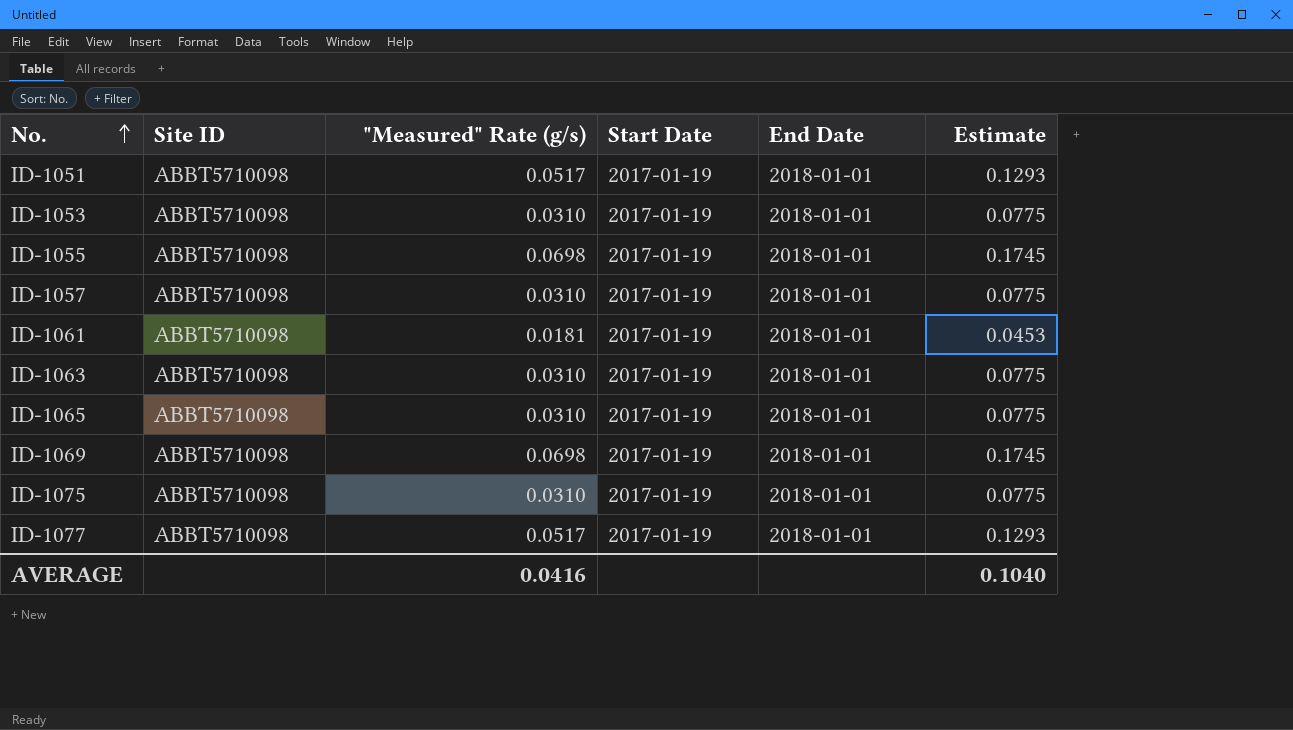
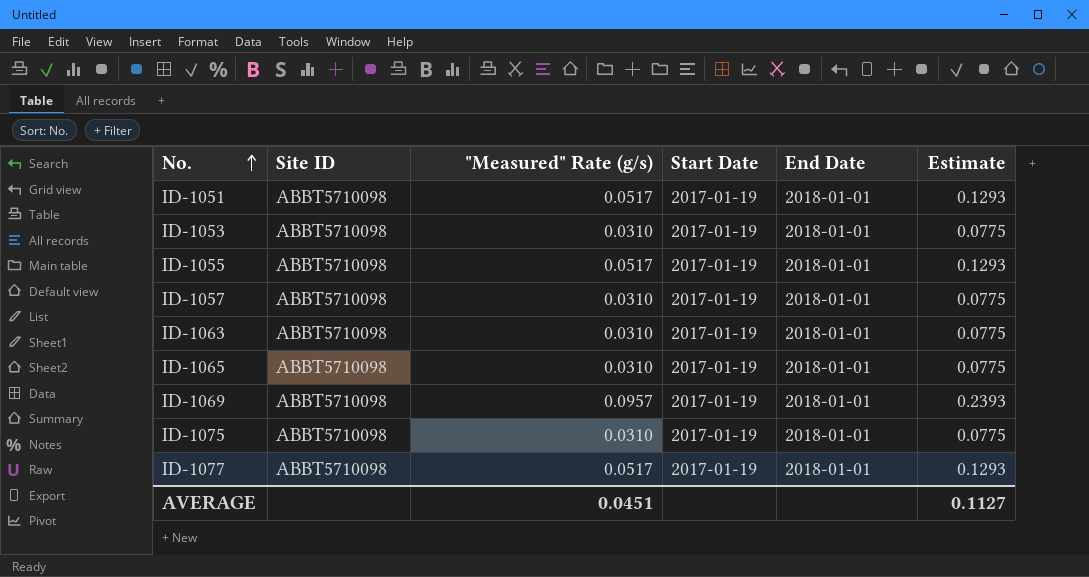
row ID-1061: ABBT5710098 | 0.0181 | 2017-01-19 | 2018-01-01 | 0.0453 -> none
ID-1055 | "Measured" Rate (g/s): 0.0698 -> 0.0517
ID-1055 | Estimate: 0.1745 -> 0.1293
ID-1069 | "Measured" Rate (g/s): 0.0698 -> 0.0957
ID-1069 | Estimate: 0.1745 -> 0.2393
AVERAGE | "Measured" Rate (g/s): 0.0416 -> 0.0451
AVERAGE | Estimate: 0.1040 -> 0.1127

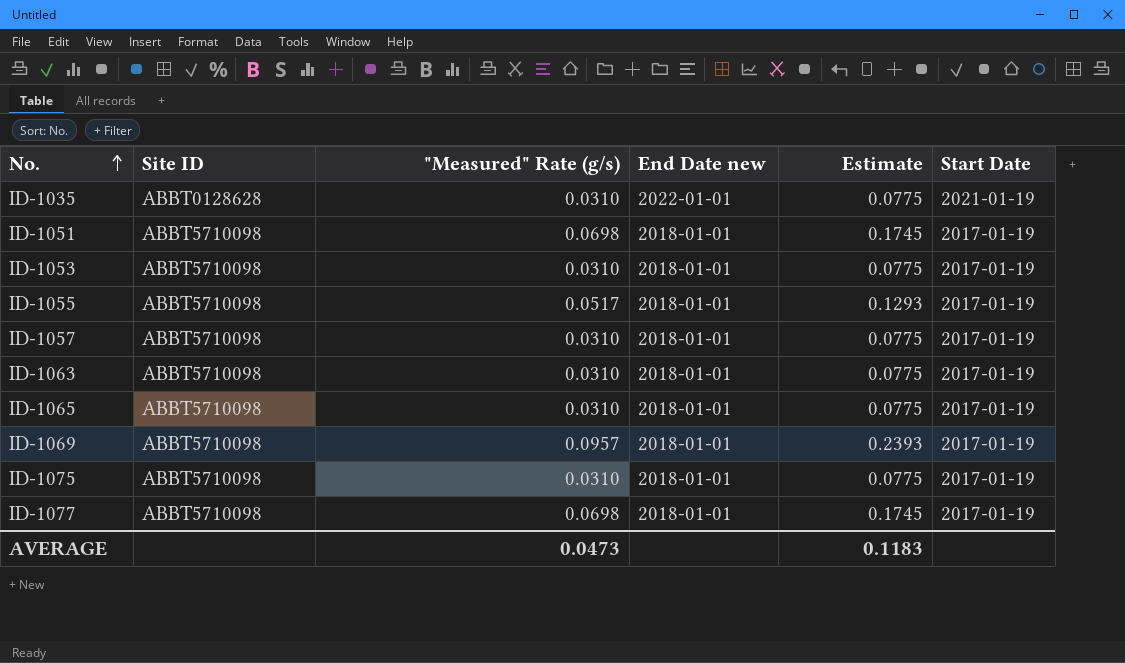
column name: End Date -> End Date new
column Start Date | position: 4 -> 6
row ID-1035: none -> ABBT0128628 | 0.0310 | 2022-01-01 | 0.0775 | 2021-01-19
ID-1051 | "Measured" Rate (g/s): 0.0517 -> 0.0698
ID-1051 | Estimate: 0.1293 -> 0.1745
ID-1077 | "Measured" Rate (g/s): 0.0517 -> 0.0698
ID-1077 | Estimate: 0.1293 -> 0.1745
AVERAGE | "Measured" Rate (g/s): 0.0451 -> 0.0473
AVERAGE | Estimate: 0.1127 -> 0.1183

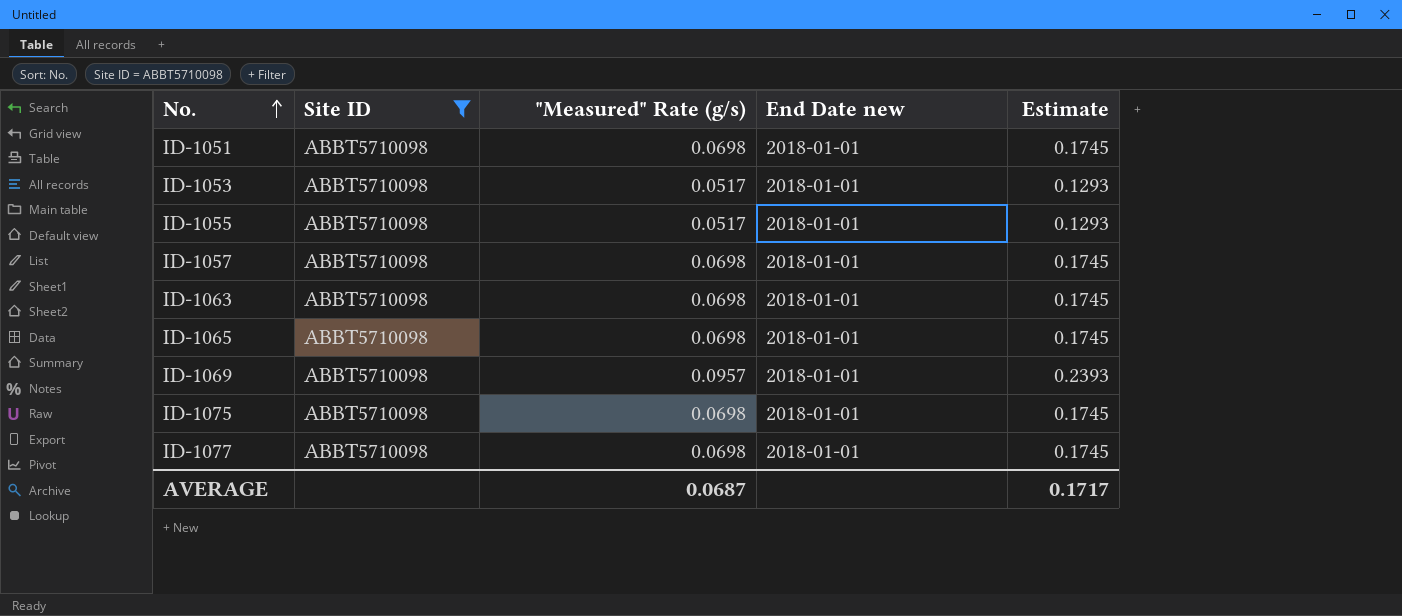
filter: none -> Site ID = ABBT5710098
column Start Date | position: 6 -> none
ID-1053 | "Measured" Rate (g/s): 0.0310 -> 0.0517
ID-1053 | Estimate: 0.0775 -> 0.1293
ID-1057 | "Measured" Rate (g/s): 0.0310 -> 0.0698
ID-1057 | Estimate: 0.0775 -> 0.1745
ID-1063 | "Measured" Rate (g/s): 0.0310 -> 0.0698
ID-1063 | Estimate: 0.0775 -> 0.1745
ID-1065 | "Measured" Rate (g/s): 0.0310 -> 0.0698
ID-1065 | Estimate: 0.0775 -> 0.1745
ID-1075 | "Measured" Rate (g/s): 0.0310 -> 0.0698
ID-1075 | Estimate: 0.0775 -> 0.1745
AVERAGE | "Measured" Rate (g/s): 0.0473 -> 0.0687
AVERAGE | Estimate: 0.1183 -> 0.1717

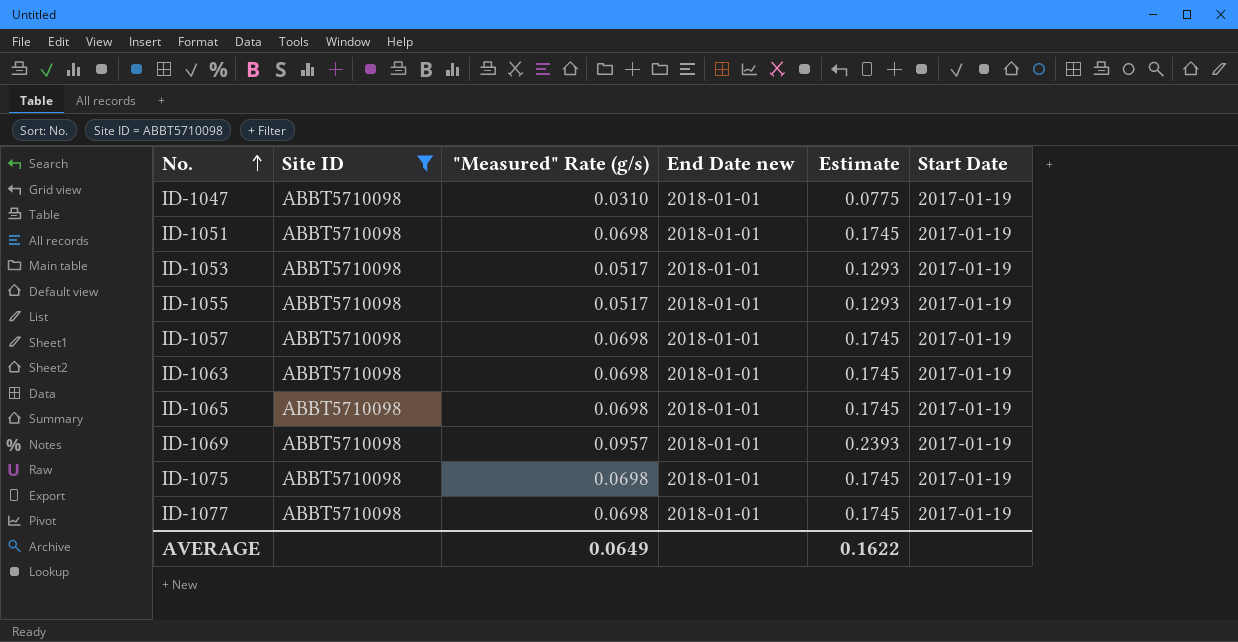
column Start Date | position: none -> 6
row ID-1047: none -> ABBT5710098 | 0.0310 | 2018-01-01 | 0.0775 | 2017-01-19
AVERAGE | "Measured" Rate (g/s): 0.0687 -> 0.0649
AVERAGE | Estimate: 0.1717 -> 0.1622

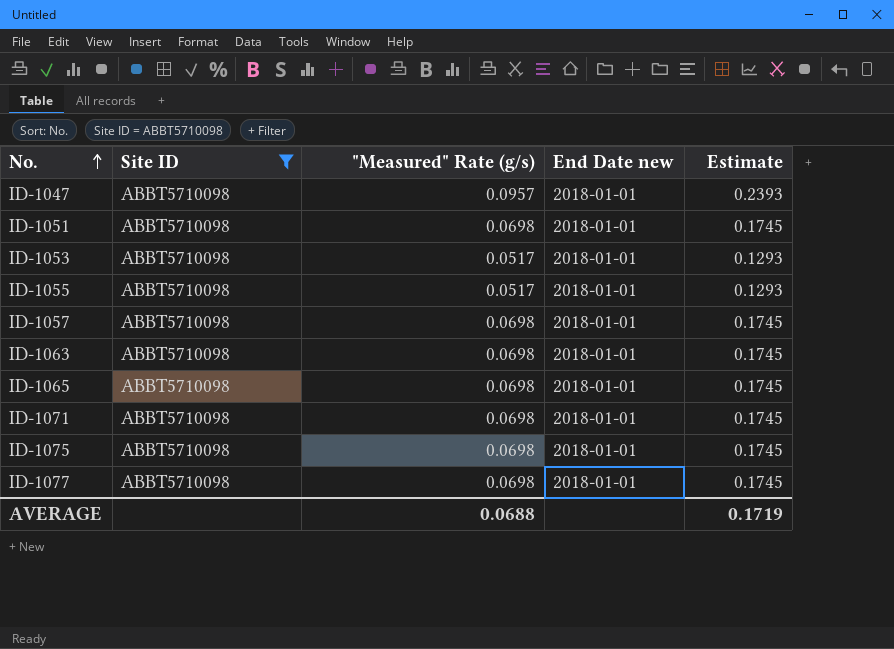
column Start Date | position: 6 -> none
row ID-1069: ABBT5710098 | 0.0957 | 2018-01-01 | 0.2393 | 2017-01-19 -> none
ID-1047 | "Measured" Rate (g/s): 0.0310 -> 0.0957
ID-1047 | Estimate: 0.0775 -> 0.2393
row ID-1071: none -> ABBT5710098 | 0.0698 | 2018-01-01 | 0.1745
AVERAGE | "Measured" Rate (g/s): 0.0649 -> 0.0688
AVERAGE | Estimate: 0.1622 -> 0.1719

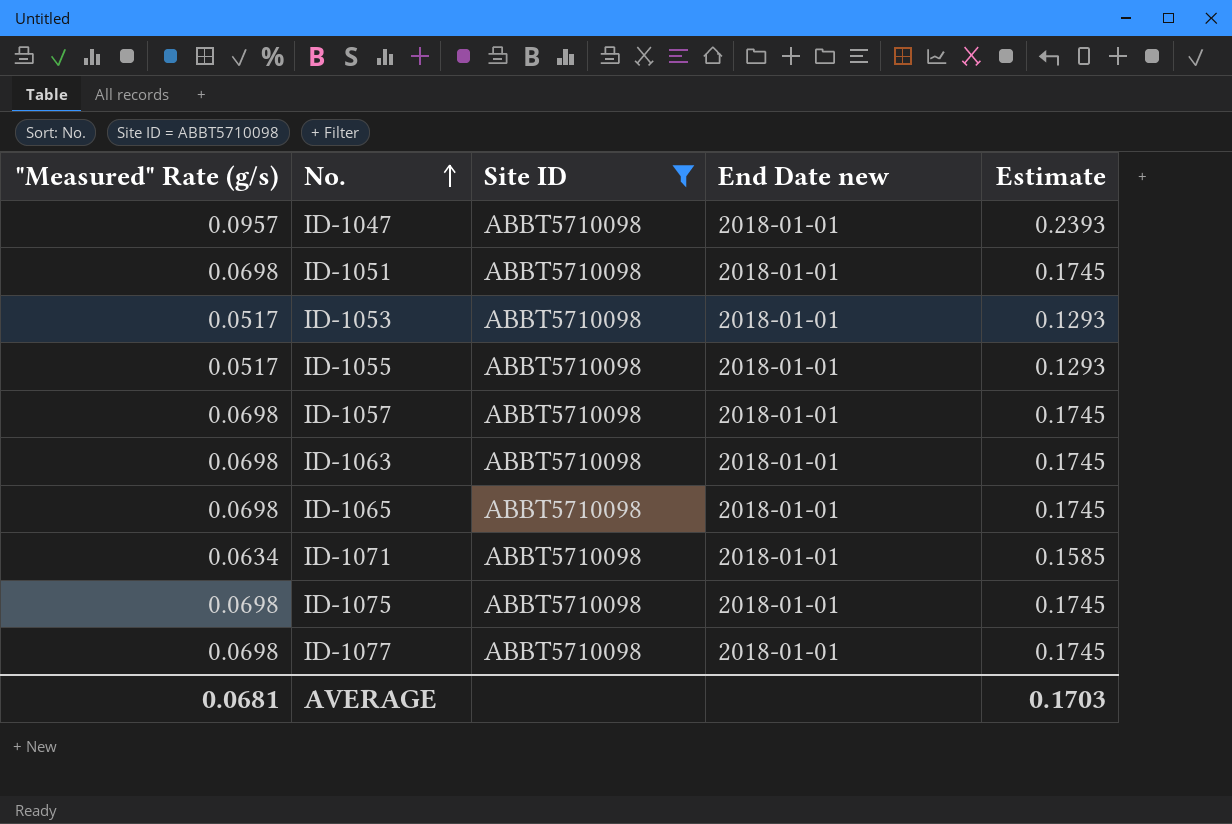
column "Measured" Rate (g/s) | position: 3 -> 1
ID-1071 | "Measured" Rate (g/s): 0.0698 -> 0.0634
ID-1071 | Estimate: 0.1745 -> 0.1585
AVERAGE | "Measured" Rate (g/s): 0.0688 -> 0.0681
AVERAGE | Estimate: 0.1719 -> 0.1703

